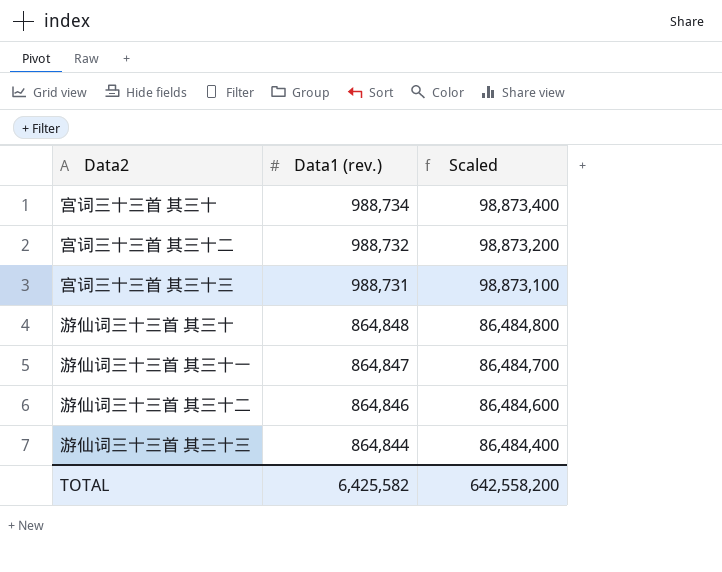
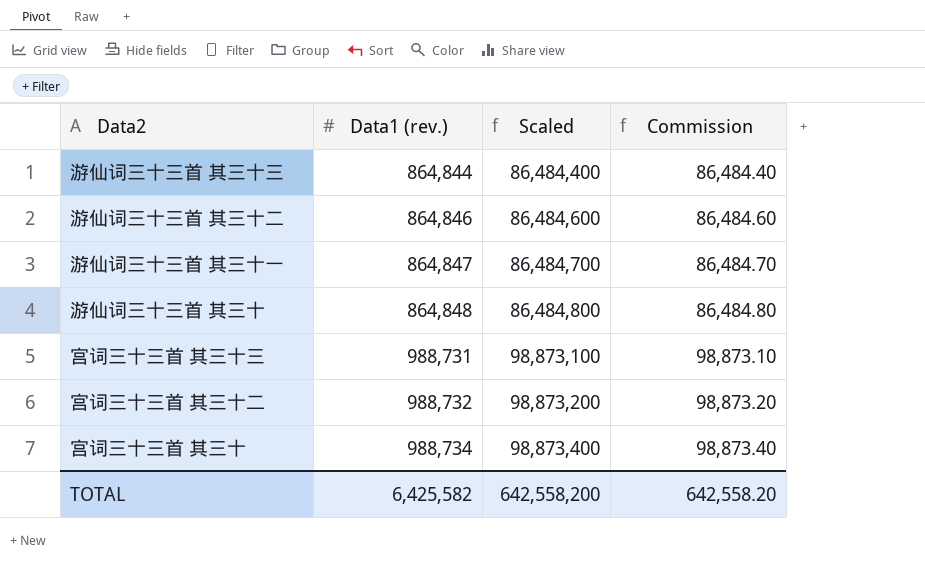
row order: Data1 (rev.) descending -> Data1 (rev.) ascending
column Commission | formula: none -> [Data1 (rev.)] * 0.1

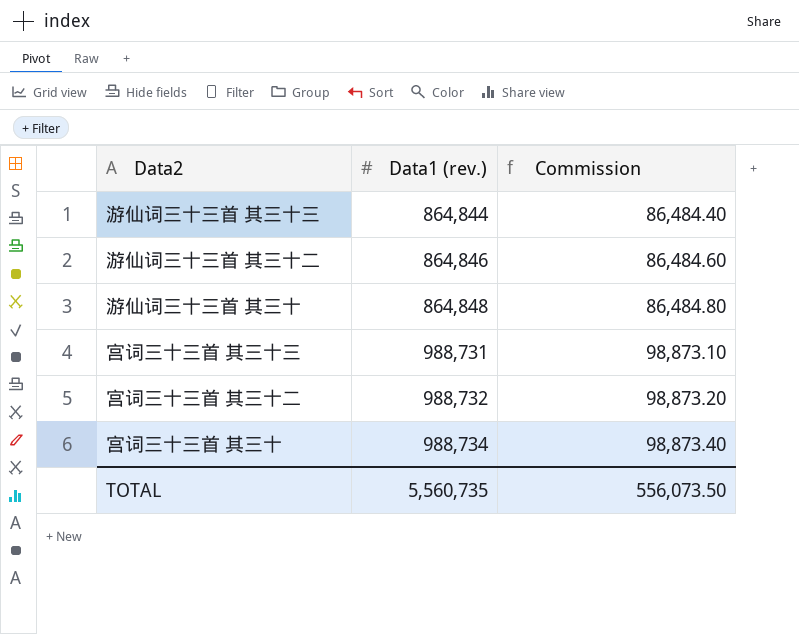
column Scaled | formula: [Data1 (rev.)] * 100 -> none
row 游仙词三十三首 其三十一: 864,847 | 86,484,700 | 86,484.70 -> none
TOTAL | Data1 (rev.): 6,425,582 -> 5,560,735
TOTAL | Commission: 642,558.20 -> 556,073.50

